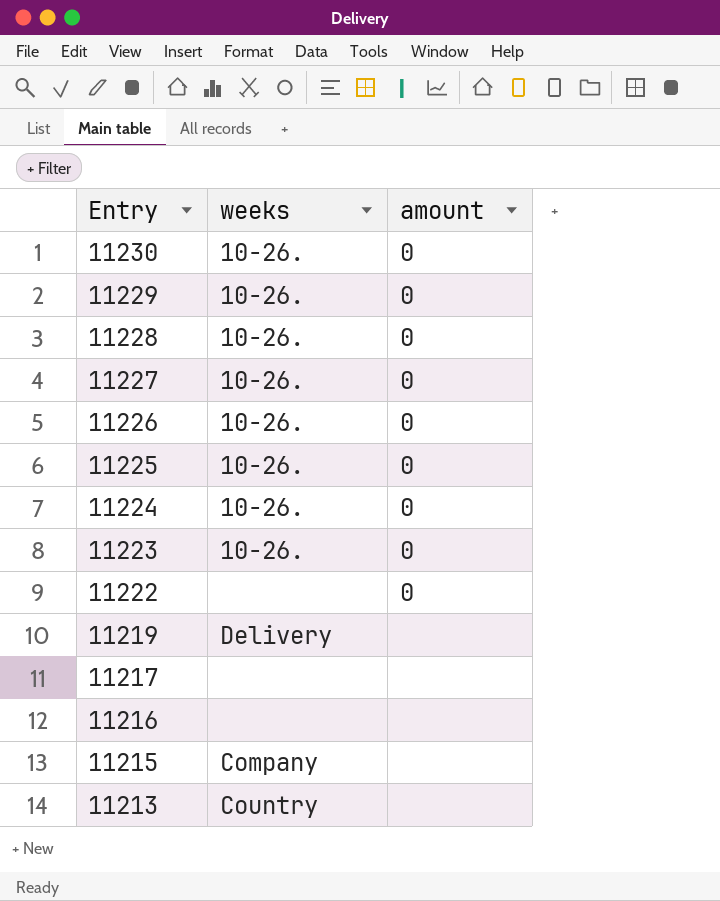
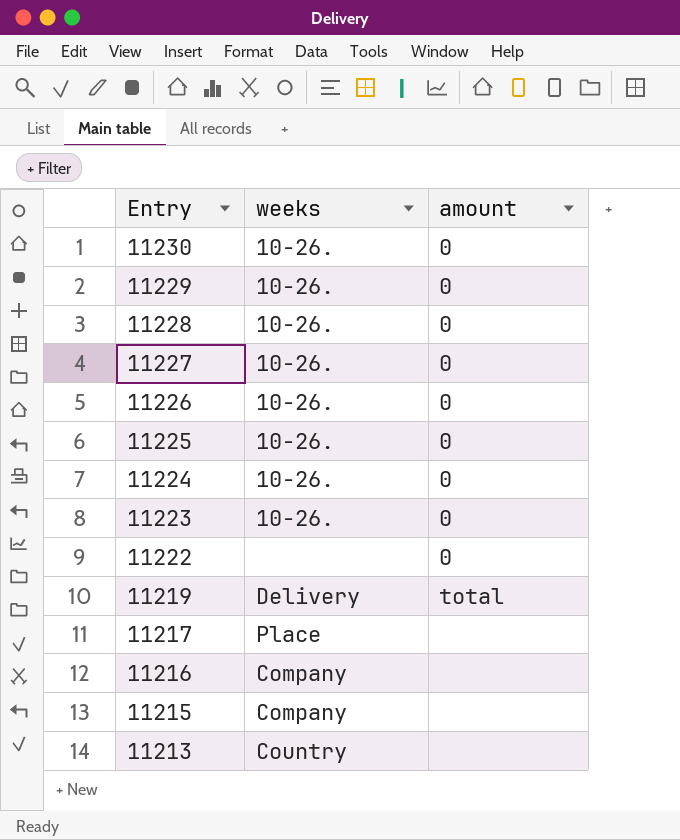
11219 | amount: none -> total
11217 | weeks: none -> Place
11216 | weeks: none -> Company

